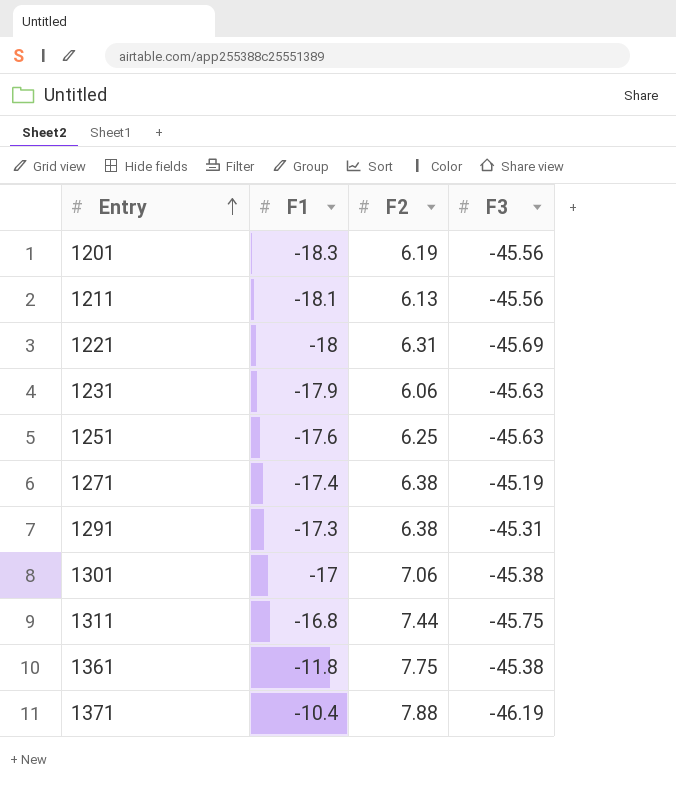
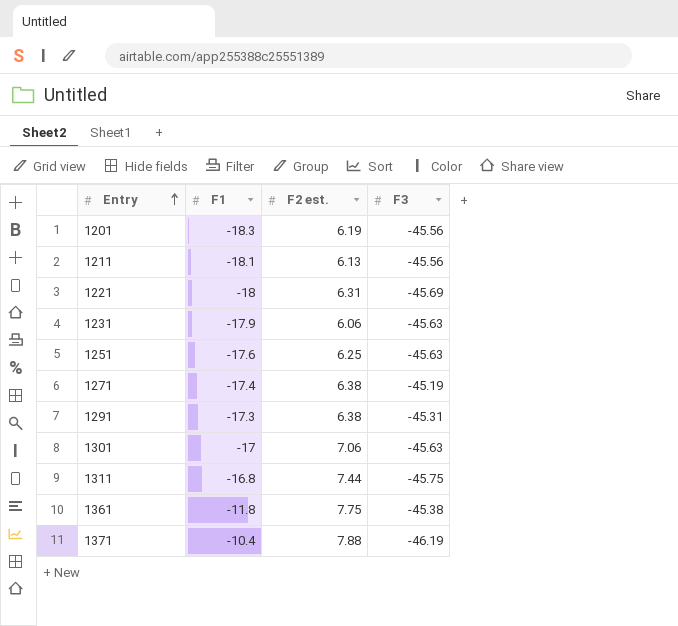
column name: F2 -> F2 est.
1301 | F3: -45.38 -> -45.63

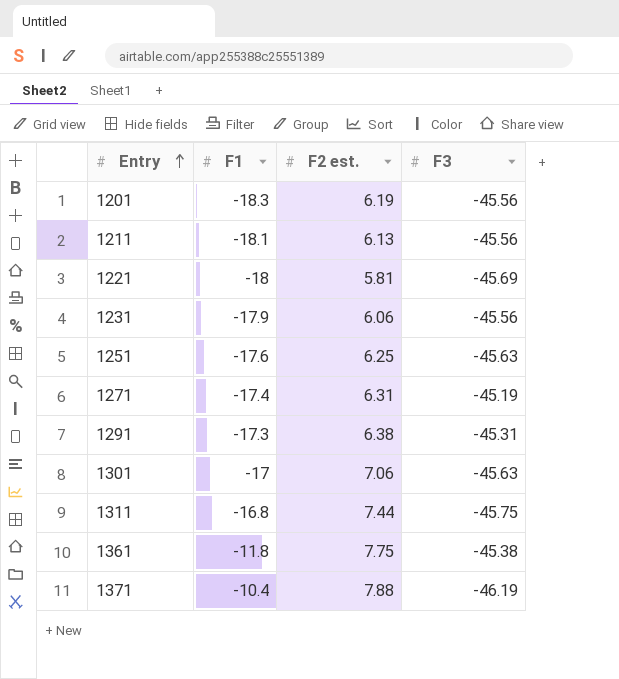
1221 | F2 est.: 6.31 -> 5.81
1231 | F3: -45.63 -> -45.56
1271 | F2 est.: 6.38 -> 6.31

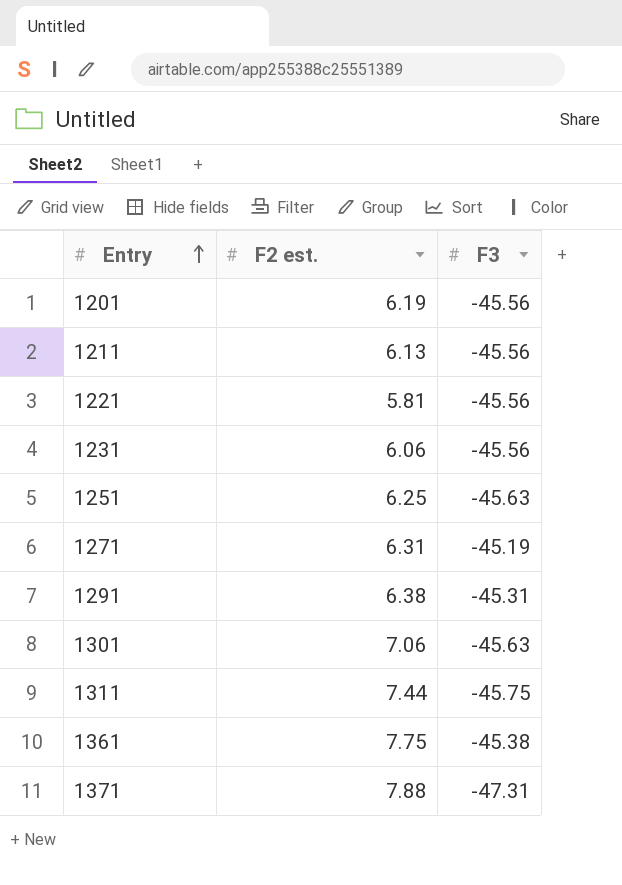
column F1 | position: 2 -> none
1221 | F3: -45.69 -> -45.56
1371 | F3: -46.19 -> -47.31

